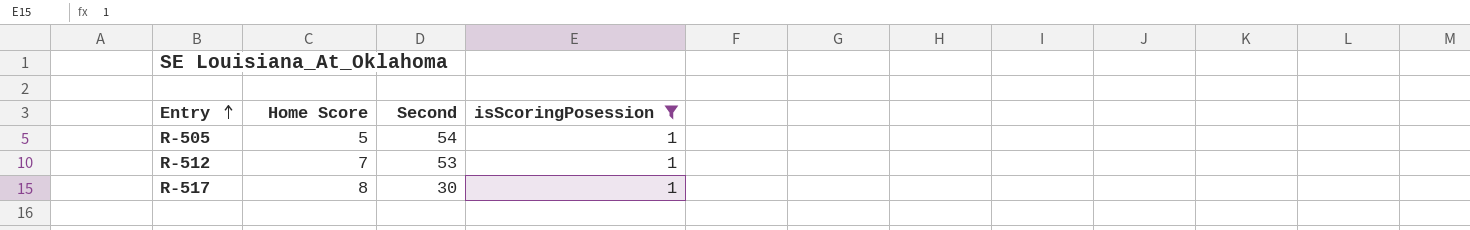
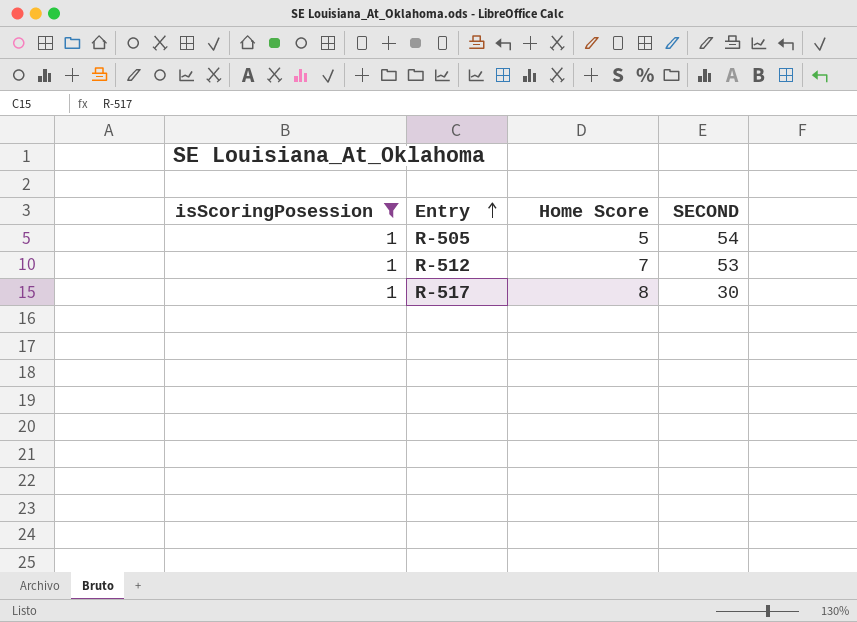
column isScoringPosession | position: 4 -> 1
column name: Second -> SECOND

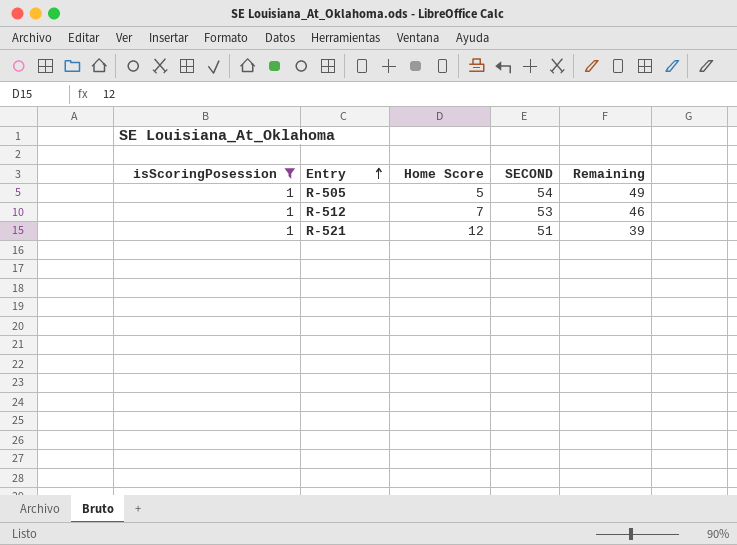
column Remaining | formula: none -> [SECOND] - [Home Score]
row R-517: 1 | 8 | 30 -> none
row R-521: none -> 1 | 12 | 51 | 39

